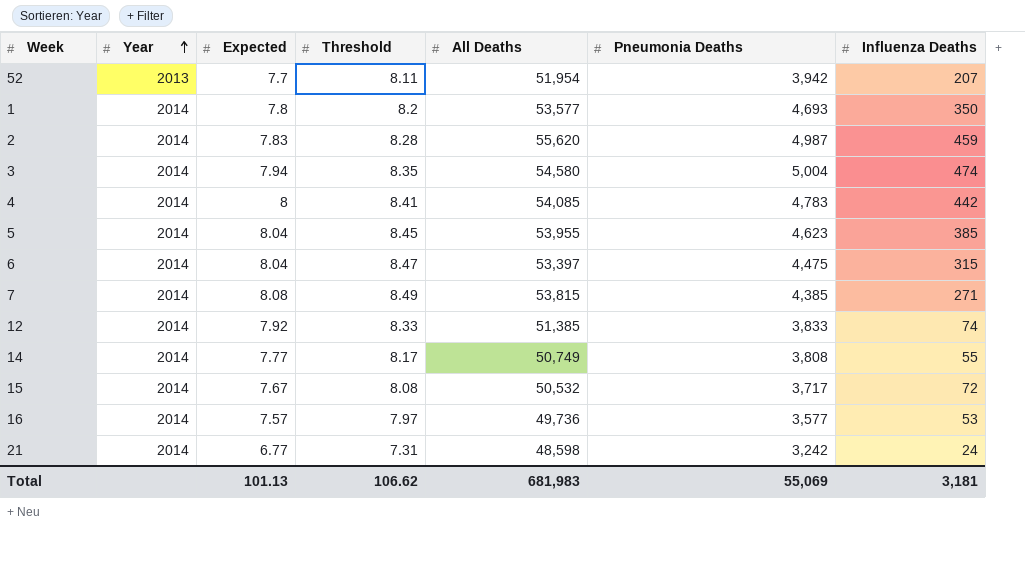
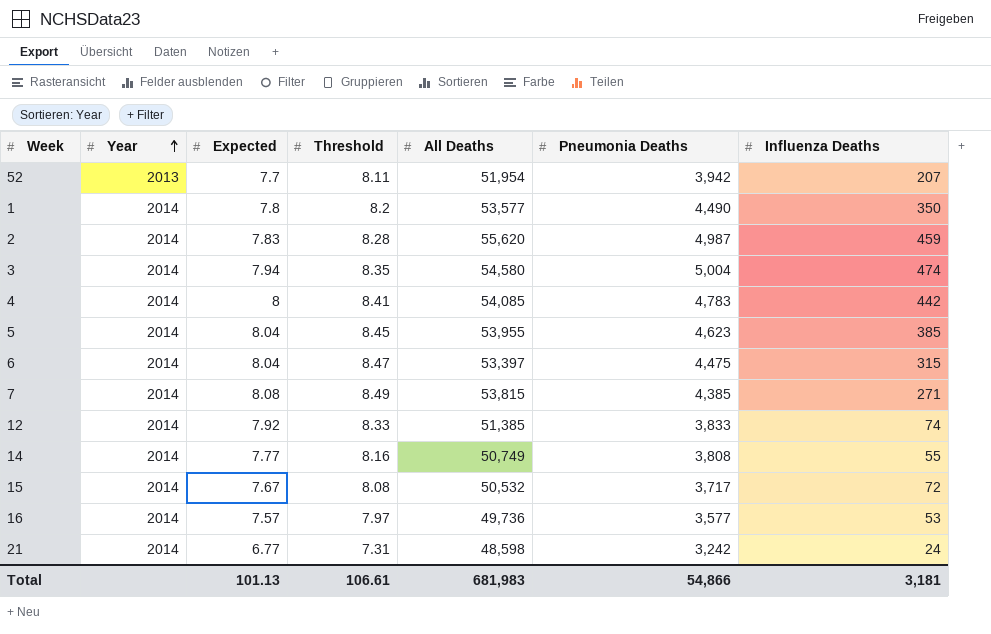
1 | Pneumonia Deaths: 4,693 -> 4,490
14 | Threshold: 8.17 -> 8.16
Total | Threshold: 106.62 -> 106.61
Total | Pneumonia Deaths: 55,069 -> 54,866

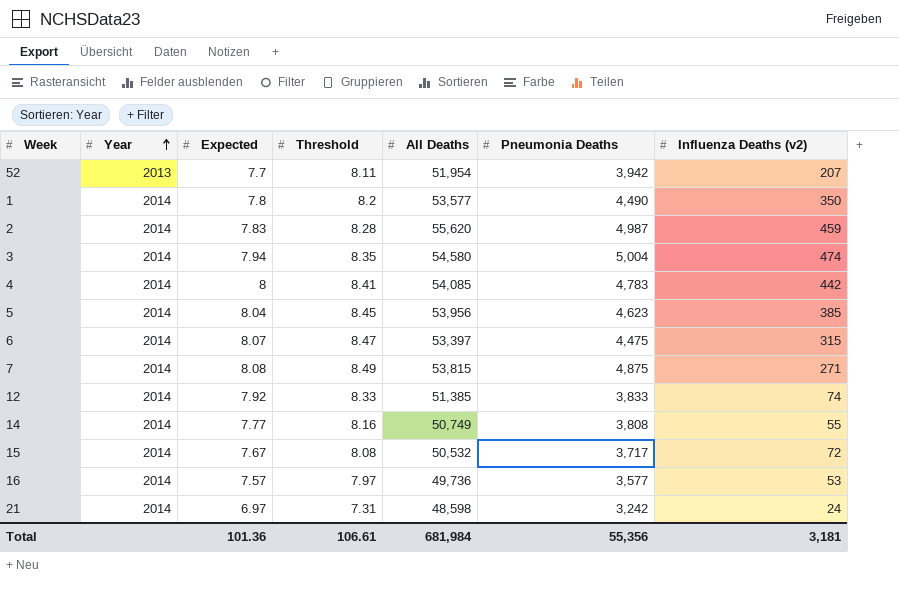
column name: Influenza Deaths -> Influenza Deaths (v2)
5 | All Deaths: 53,955 -> 53,956
6 | Expected: 8.04 -> 8.07
7 | Pneumonia Deaths: 4,385 -> 4,875
21 | Expected: 6.77 -> 6.97
Total | Expected: 101.13 -> 101.36
Total | All Deaths: 681,983 -> 681,984
Total | Pneumonia Deaths: 54,866 -> 55,356

